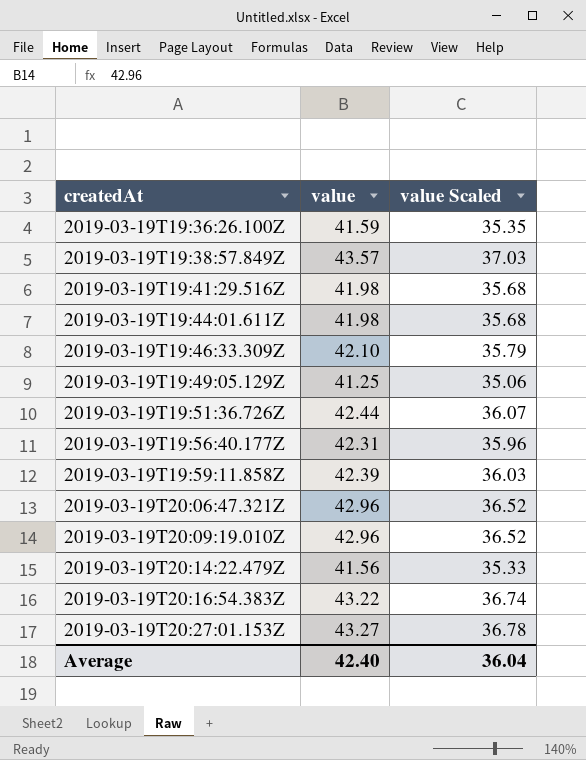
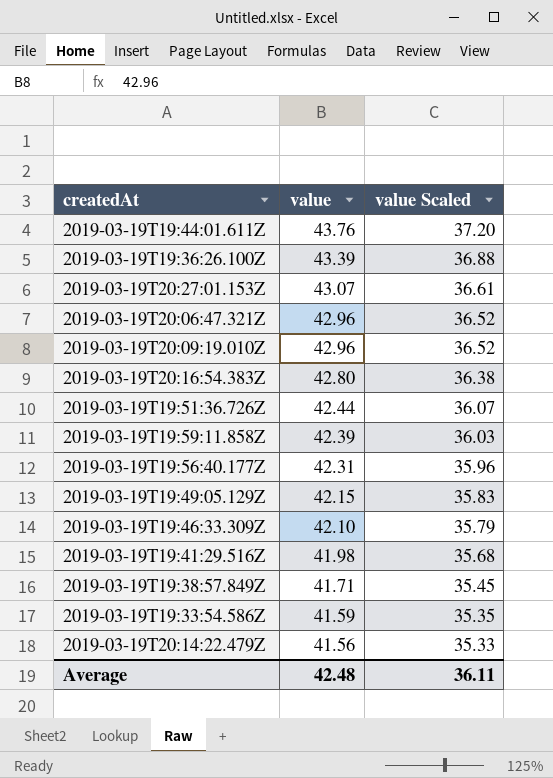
row order: createdAt ascending -> value descending
2019-03-19T19:44:01.611Z | value: 41.98 -> 43.76
2019-03-19T19:44:01.611Z | value Scaled: 35.68 -> 37.20
2019-03-19T19:36:26.100Z | value: 41.59 -> 43.39
2019-03-19T19:36:26.100Z | value Scaled: 35.35 -> 36.88
2019-03-19T20:27:01.153Z | value: 43.27 -> 43.07
2019-03-19T20:27:01.153Z | value Scaled: 36.78 -> 36.61
2019-03-19T20:16:54.383Z | value: 43.22 -> 42.80
2019-03-19T20:16:54.383Z | value Scaled: 36.74 -> 36.38
2019-03-19T19:49:05.129Z | value: 41.25 -> 42.15
2019-03-19T19:49:05.129Z | value Scaled: 35.06 -> 35.83
2019-03-19T19:38:57.849Z | value: 43.57 -> 41.71
2019-03-19T19:38:57.849Z | value Scaled: 37.03 -> 35.45
row 2019-03-19T19:33:54.586Z: none -> 41.59 | 35.35
Average | value: 42.40 -> 42.48
Average | value Scaled: 36.04 -> 36.11

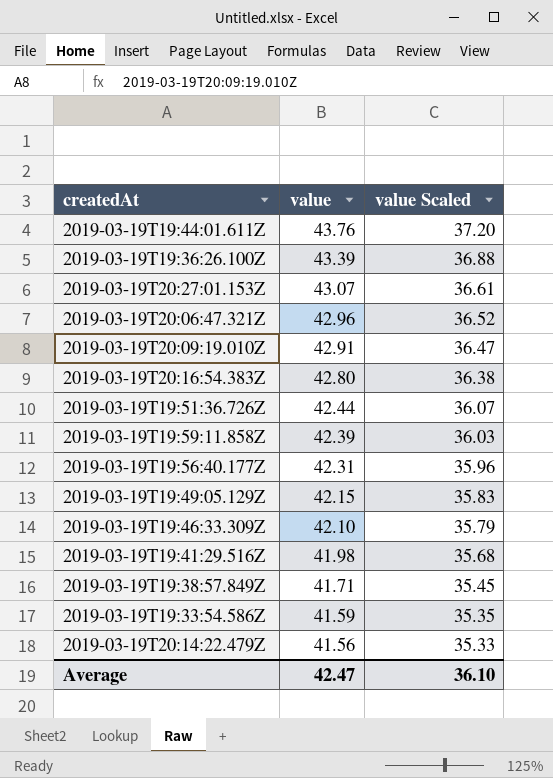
2019-03-19T20:09:19.010Z | value: 42.96 -> 42.91
2019-03-19T20:09:19.010Z | value Scaled: 36.52 -> 36.47
Average | value: 42.48 -> 42.47
Average | value Scaled: 36.11 -> 36.10

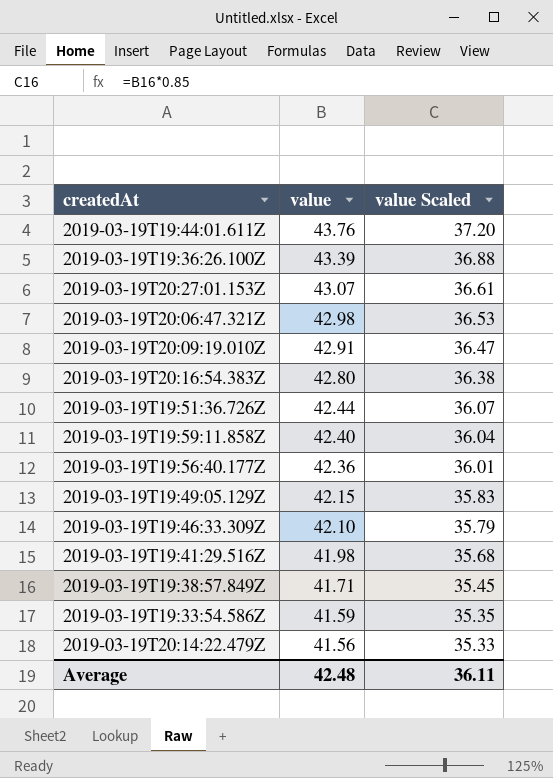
2019-03-19T20:06:47.321Z | value: 42.96 -> 42.98
2019-03-19T20:06:47.321Z | value Scaled: 36.52 -> 36.53
2019-03-19T19:59:11.858Z | value: 42.39 -> 42.40
2019-03-19T19:59:11.858Z | value Scaled: 36.03 -> 36.04
2019-03-19T19:56:40.177Z | value: 42.31 -> 42.36
2019-03-19T19:56:40.177Z | value Scaled: 35.96 -> 36.01
Average | value: 42.47 -> 42.48
Average | value Scaled: 36.10 -> 36.11

